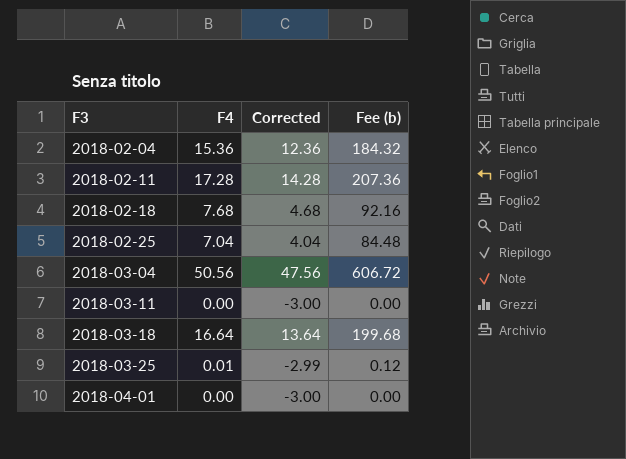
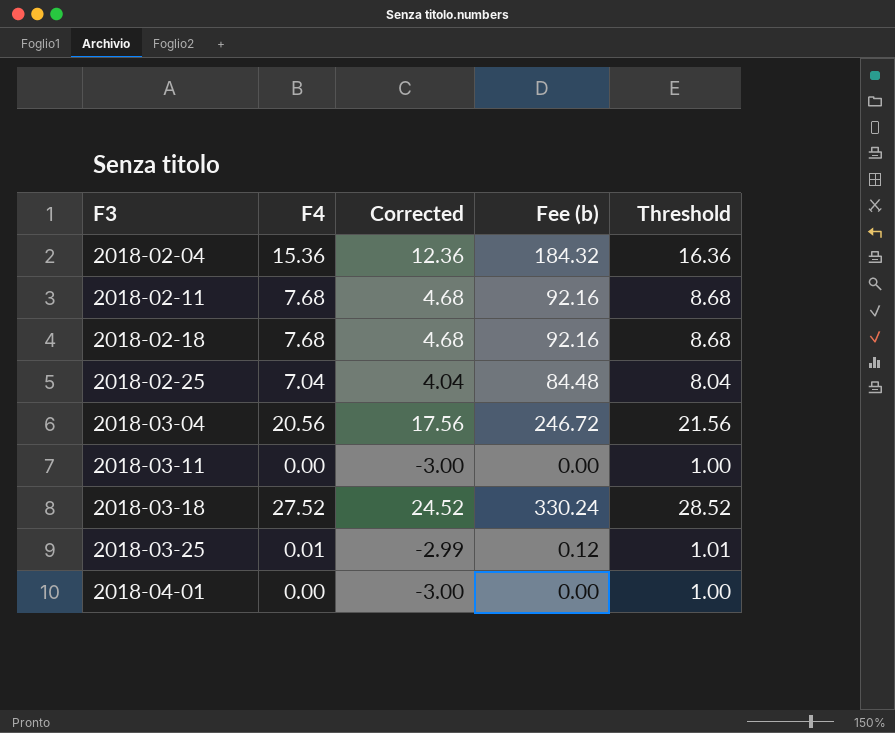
column Threshold | formula: none -> [F4] + 1
2018-02-11 | F4: 17.28 -> 7.68
2018-02-11 | Corrected: 14.28 -> 4.68
2018-02-11 | Fee (b): 207.36 -> 92.16
2018-03-04 | F4: 50.56 -> 20.56
2018-03-04 | Corrected: 47.56 -> 17.56
2018-03-04 | Fee (b): 606.72 -> 246.72
2018-03-18 | F4: 16.64 -> 27.52
2018-03-18 | Corrected: 13.64 -> 24.52
2018-03-18 | Fee (b): 199.68 -> 330.24

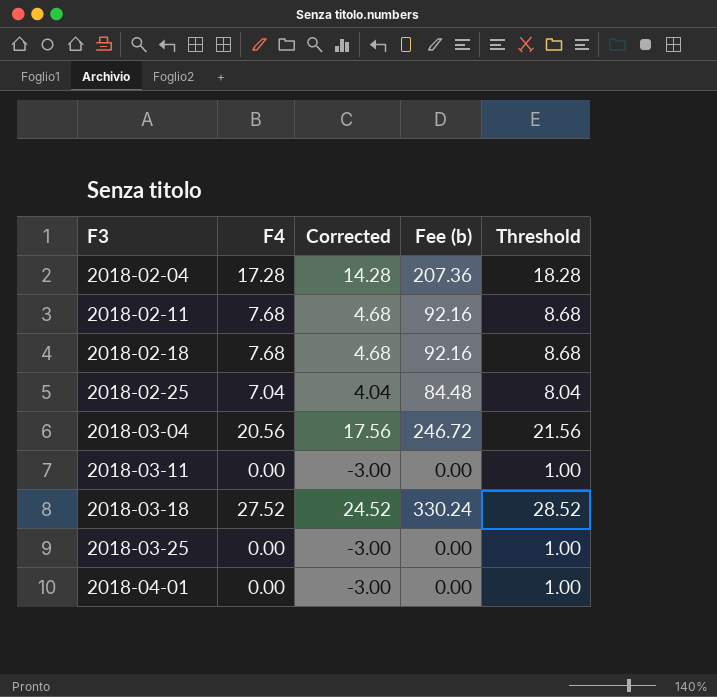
2018-02-04 | F4: 15.36 -> 17.28
2018-02-04 | Corrected: 12.36 -> 14.28
2018-02-04 | Fee (b): 184.32 -> 207.36
2018-02-04 | Threshold: 16.36 -> 18.28
2018-03-25 | F4: 0.01 -> 0.00
2018-03-25 | Corrected: -2.99 -> -3.00
2018-03-25 | Fee (b): 0.12 -> 0.00
2018-03-25 | Threshold: 1.01 -> 1.00

